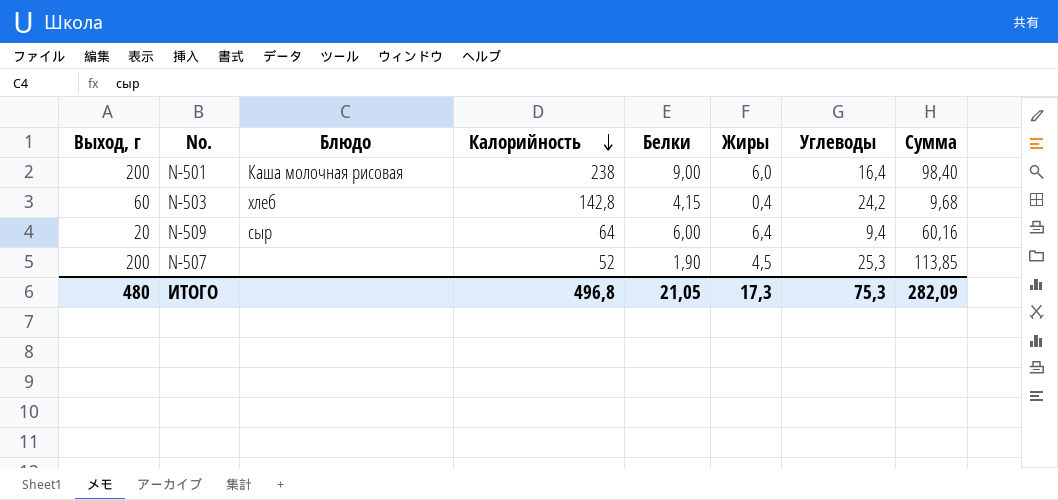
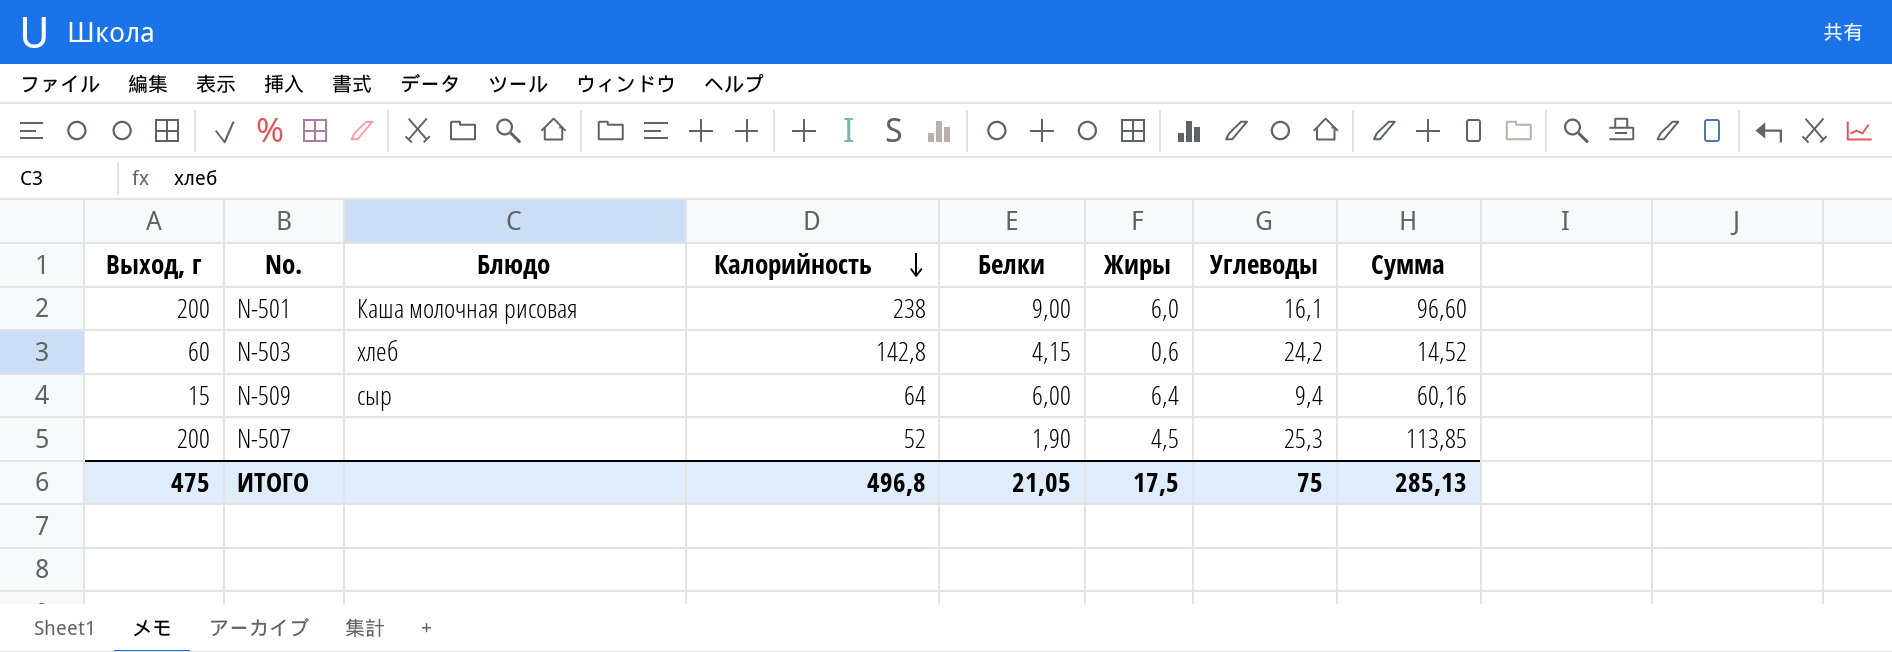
N-501 | Углеводы: 16,4 -> 16,1
N-501 | Сумма: 98,40 -> 96,60
N-503 | Жиры: 0,4 -> 0,6
N-503 | Сумма: 9,68 -> 14,52
N-509 | Выход, г: 20 -> 15
ИТОГО | Выход, г: 480 -> 475
ИТОГО | Жиры: 17,3 -> 17,5
ИТОГО | Углеводы: 75,3 -> 75
ИТОГО | Сумма: 282,09 -> 285,13

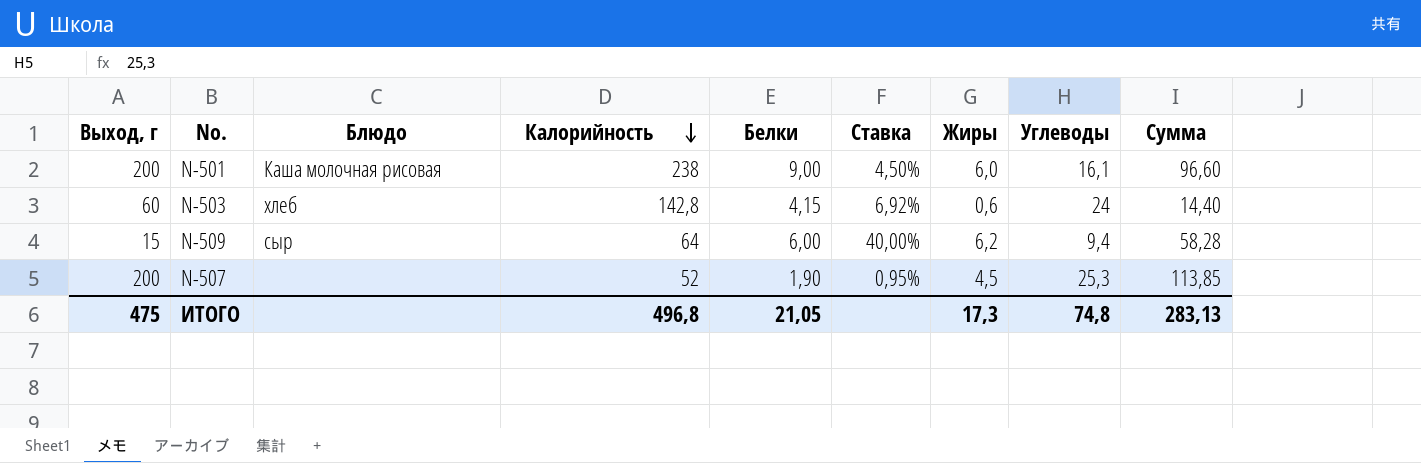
column Ставка | formula: none -> [Белки] / [Выход, г]
N-503 | Углеводы: 24,2 -> 24
N-503 | Сумма: 14,52 -> 14,40
N-509 | Жиры: 6,4 -> 6,2
N-509 | Сумма: 60,16 -> 58,28
ИТОГО | Жиры: 17,5 -> 17,3
ИТОГО | Углеводы: 75 -> 74,8
ИТОГО | Сумма: 285,13 -> 283,13

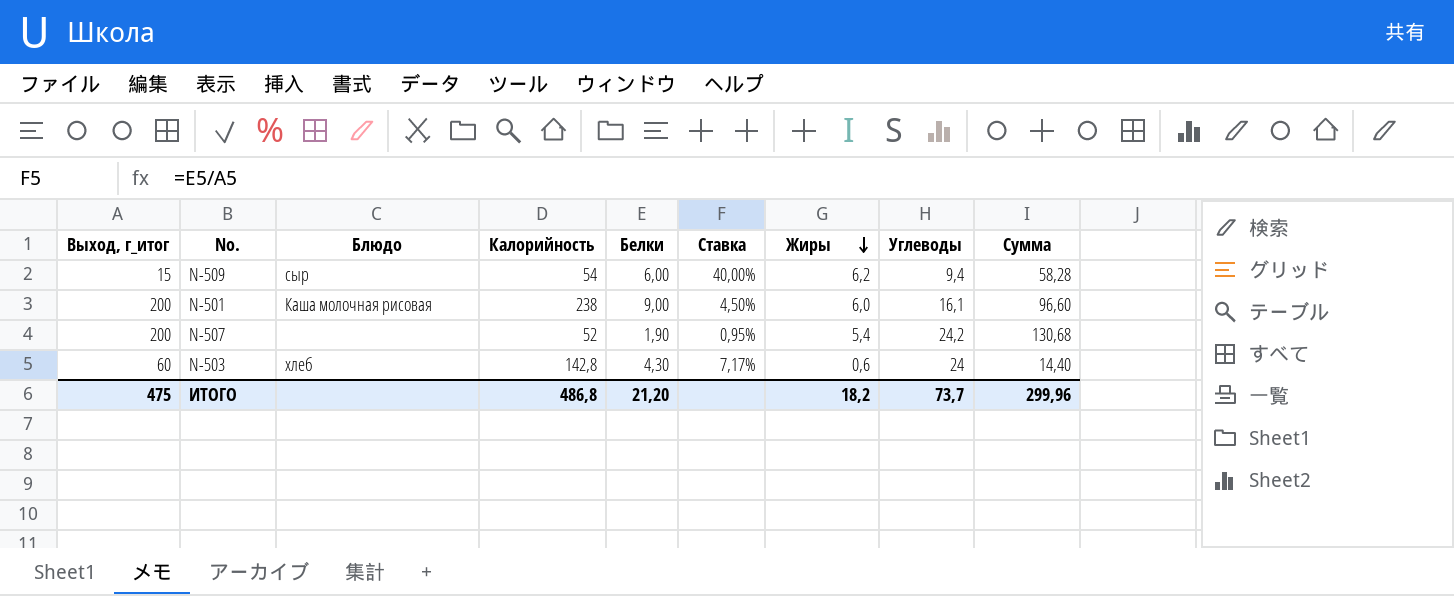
row order: Калорийность descending -> Жиры descending
column name: Выход, г -> Выход, г_итог
N-509 | Калорийность: 64 -> 54
N-507 | Жиры: 4,5 -> 5,4
N-507 | Углеводы: 25,3 -> 24,2
N-507 | Сумма: 113,85 -> 130,68
N-503 | Белки: 4,15 -> 4,30
N-503 | Ставка: 6,92% -> 7,17%
ИТОГО | Калорийность: 496,8 -> 486,8
ИТОГО | Белки: 21,05 -> 21,20
ИТОГО | Жиры: 17,3 -> 18,2
ИТОГО | Углеводы: 74,8 -> 73,7
ИТОГО | Сумма: 283,13 -> 299,96

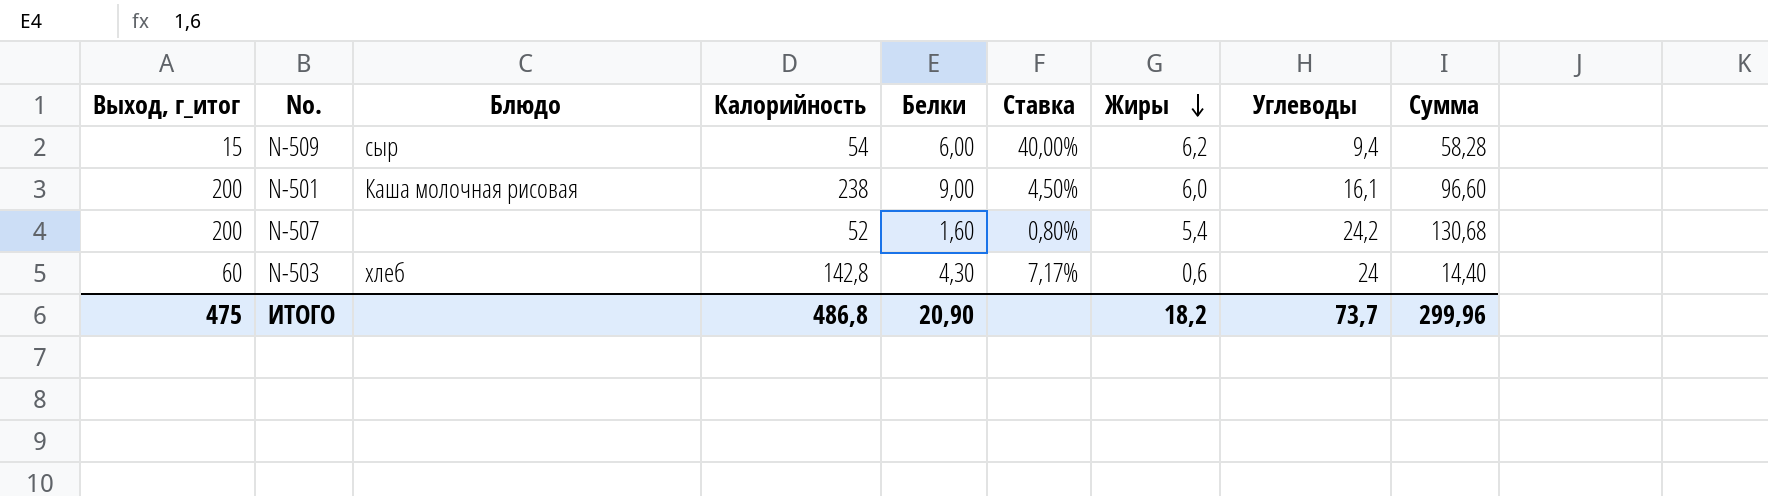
N-507 | Белки: 1,90 -> 1,60
N-507 | Ставка: 0,95% -> 0,80%
ИТОГО | Белки: 21,20 -> 20,90

